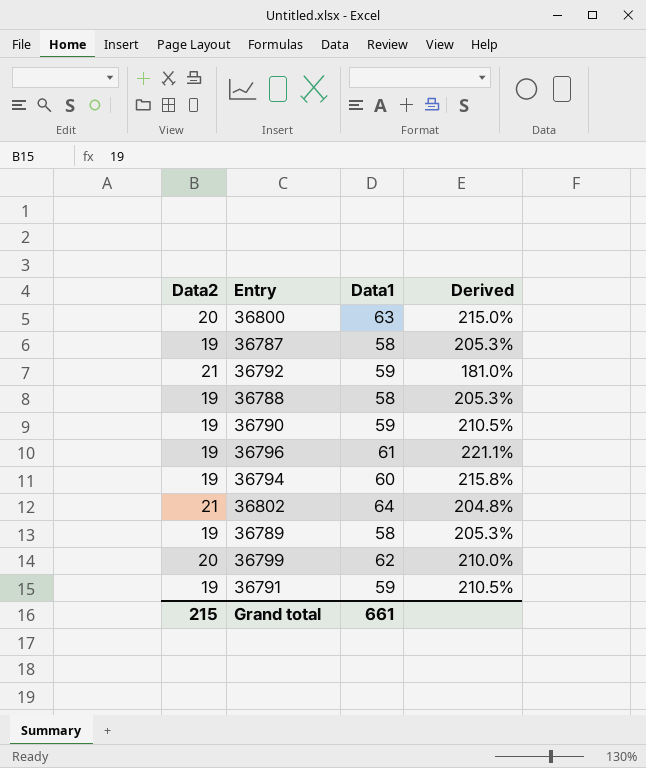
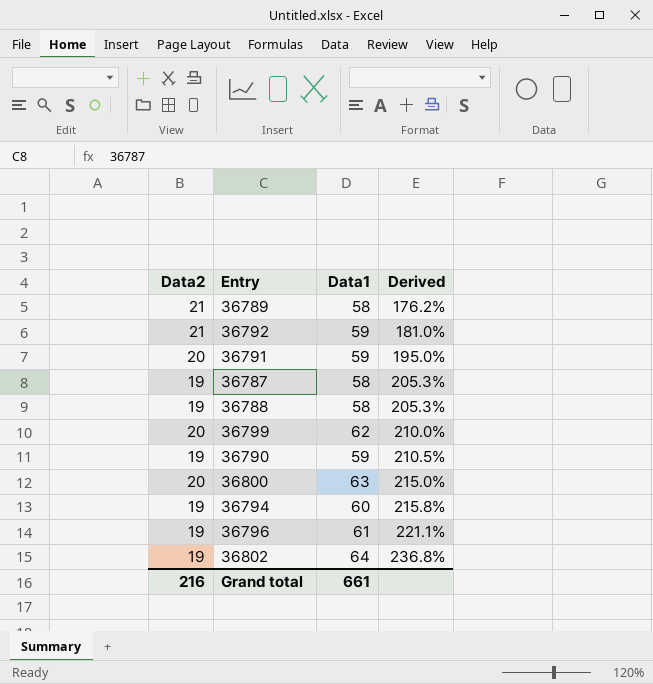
row order: none -> Derived ascending
36789 | Data2: 19 -> 21
36789 | Derived: 205.3% -> 176.2%
36791 | Data2: 19 -> 20
36791 | Derived: 210.5% -> 195.0%
36802 | Data2: 21 -> 19
36802 | Derived: 204.8% -> 236.8%
Grand total | Data2: 215 -> 216

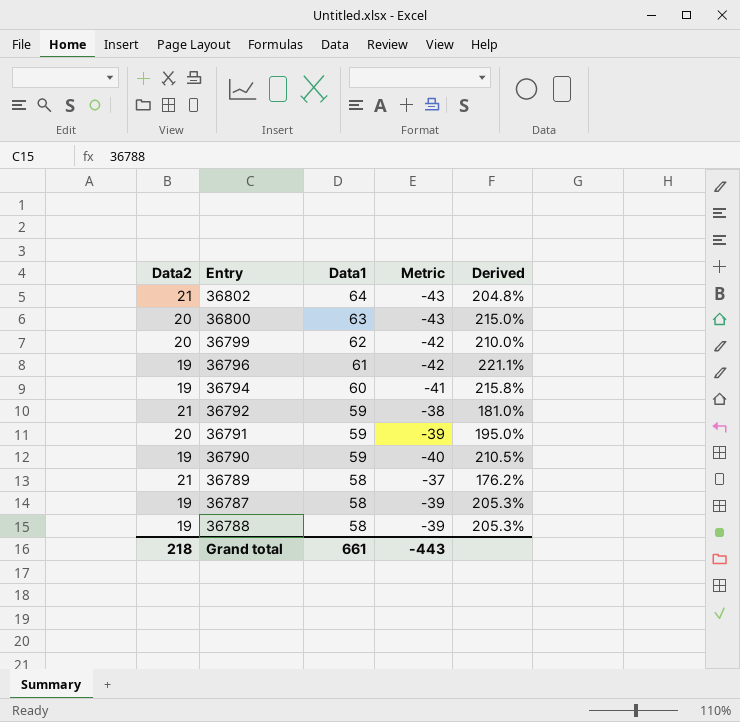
row order: Derived ascending -> Data1 descending
column Metric | formula: none -> [Data2] - [Data1]
36802 | Data2: 19 -> 21
36802 | Derived: 236.8% -> 204.8%
Grand total | Data2: 216 -> 218

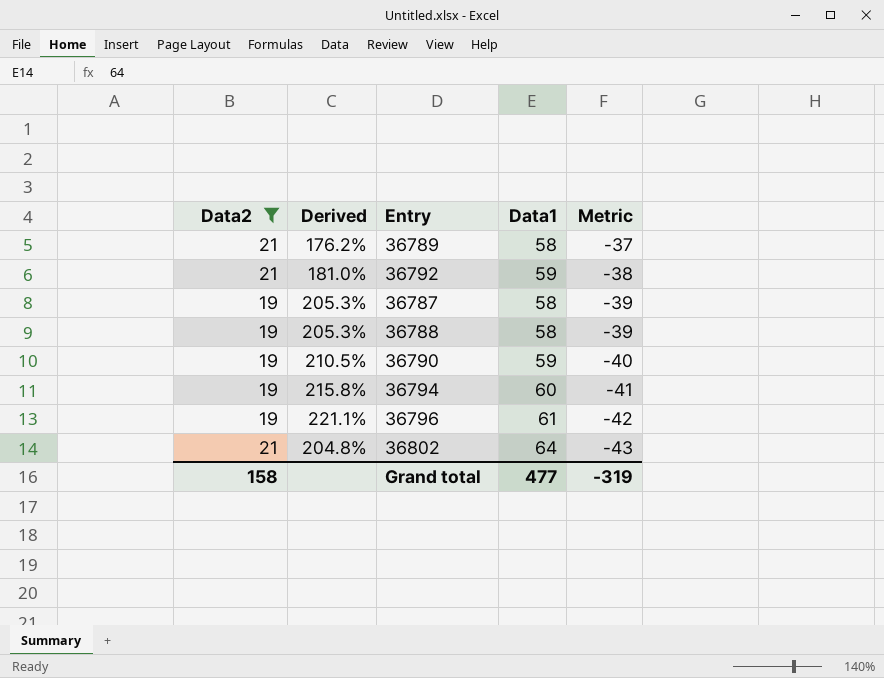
filter: none -> Data2 != 20
row order: Data1 descending -> Metric descending
column Derived | position: 5 -> 2
Grand total | Data2: 218 -> 158
Grand total | Data1: 661 -> 477
Grand total | Metric: -443 -> -319

